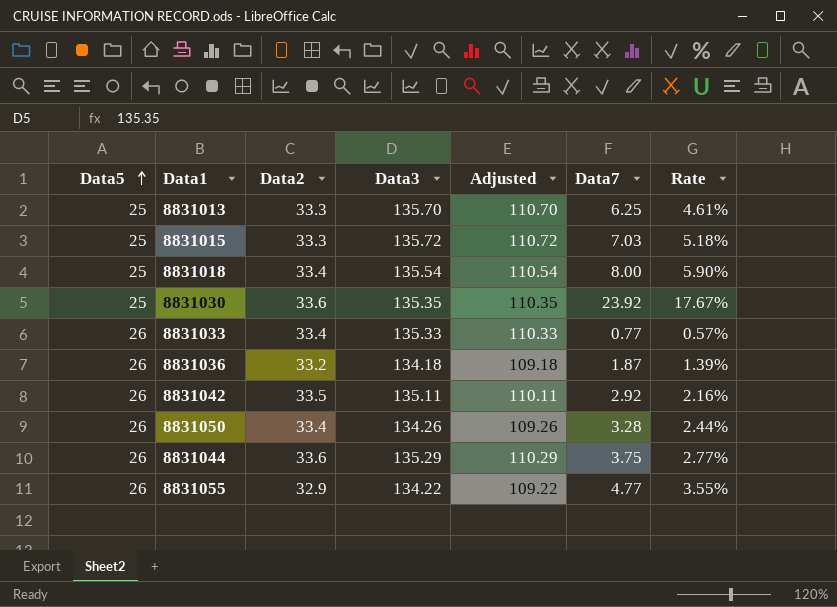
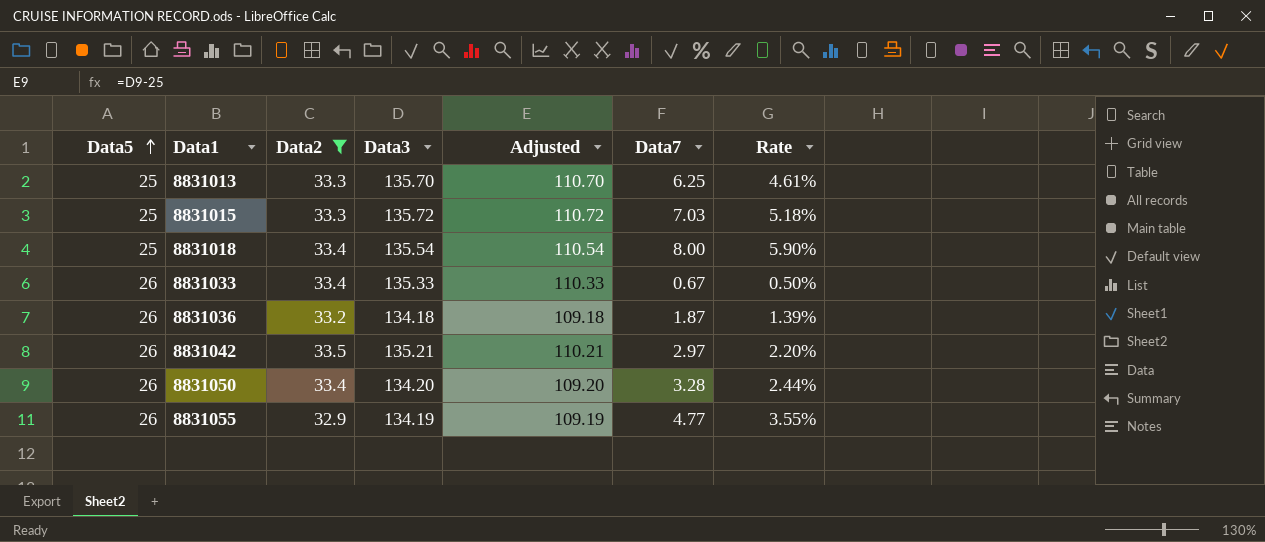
filter: none -> Data2 != 33.6
8831033 | Data7: 0.77 -> 0.67
8831033 | Rate: 0.57% -> 0.50%
8831042 | Data3: 135.11 -> 135.21
8831042 | Adjusted: 110.11 -> 110.21
8831042 | Data7: 2.92 -> 2.97
8831042 | Rate: 2.16% -> 2.20%
8831050 | Data3: 134.26 -> 134.20
8831050 | Adjusted: 109.26 -> 109.20
8831055 | Data3: 134.22 -> 134.19
8831055 | Adjusted: 109.22 -> 109.19

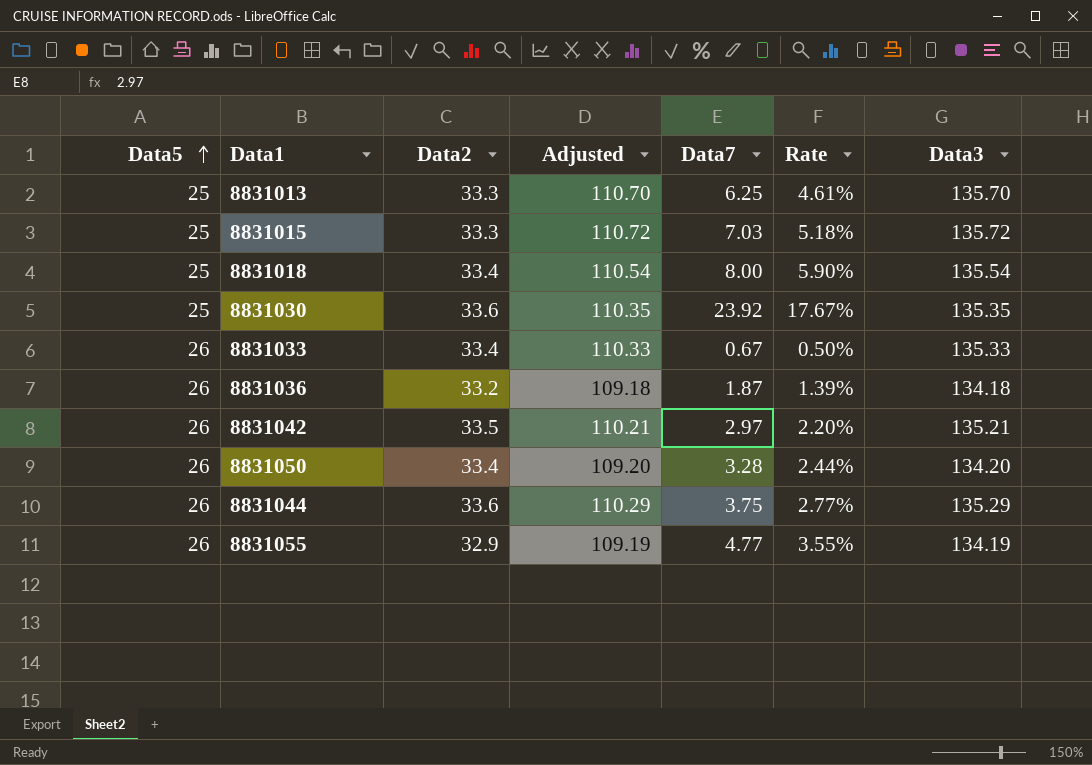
filter: Data2 != 33.6 -> none
column Data3 | position: 4 -> 7

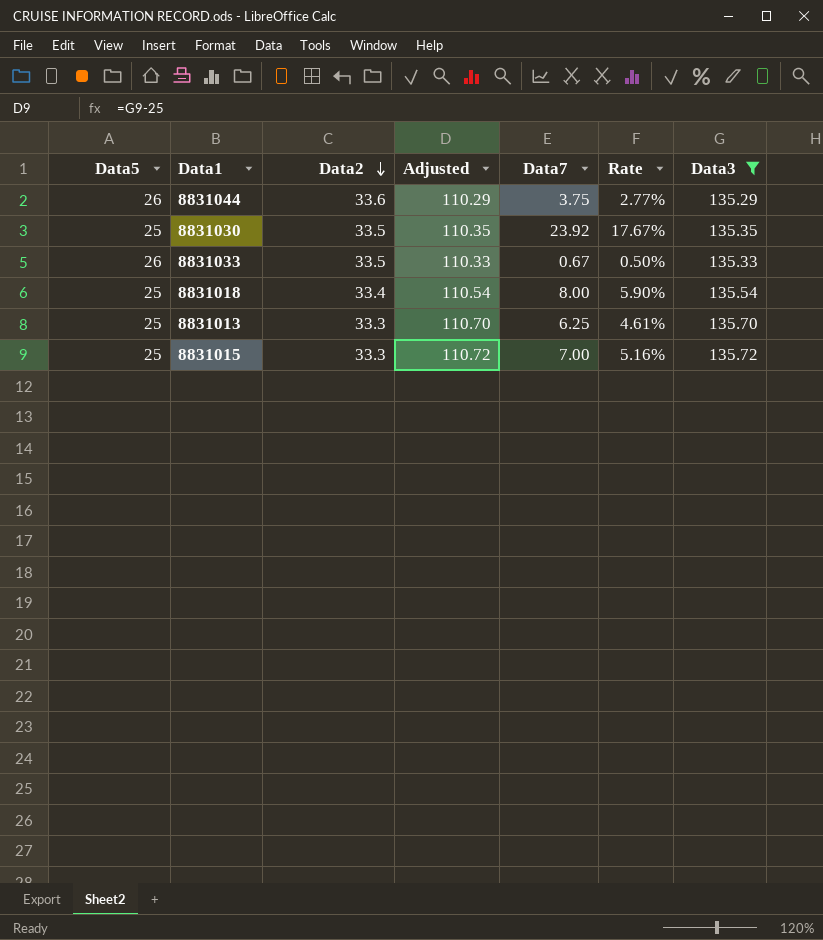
filter: none -> Data3 >= 135.29
row order: Data5 ascending -> Data2 descending
8831030 | Data2: 33.6 -> 33.5
8831033 | Data2: 33.4 -> 33.5
8831015 | Data7: 7.03 -> 7.00
8831015 | Rate: 5.18% -> 5.16%

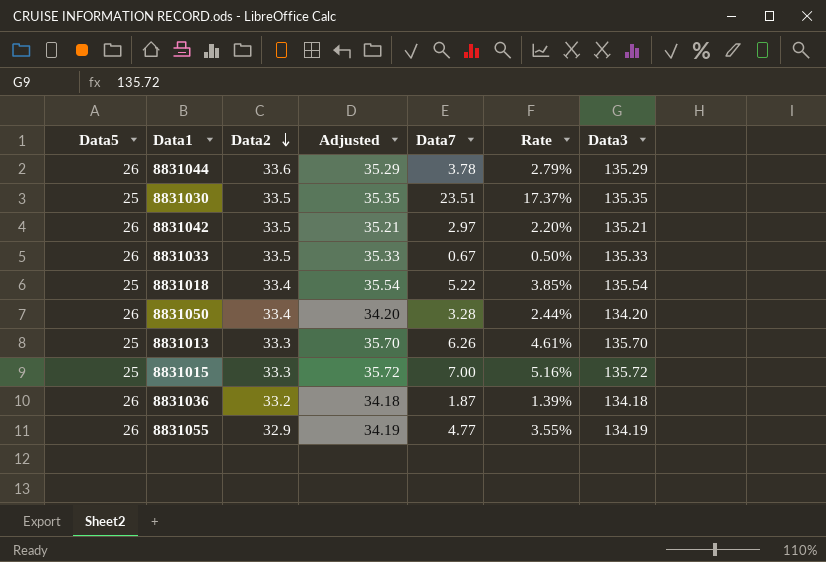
filter: Data3 >= 135.29 -> none
column Adjusted | formula: [Data3] - 25 -> [Data3] - 100
8831044 | Data7: 3.75 -> 3.78
8831044 | Rate: 2.77% -> 2.79%
8831030 | Data7: 23.92 -> 23.51
8831030 | Rate: 17.67% -> 17.37%
8831018 | Data7: 8.00 -> 5.22
8831018 | Rate: 5.90% -> 3.85%
8831013 | Data7: 6.25 -> 6.26

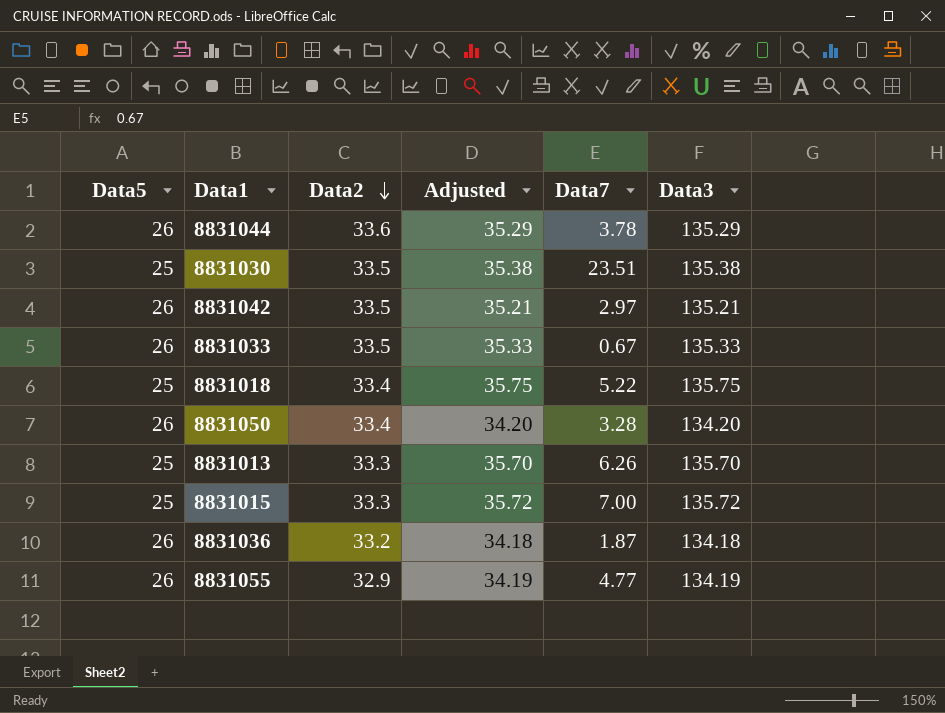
column Rate | formula: [Data7] / [Data3] -> none
8831030 | Adjusted: 35.35 -> 35.38
8831030 | Data3: 135.35 -> 135.38
8831018 | Adjusted: 35.54 -> 35.75
8831018 | Data3: 135.54 -> 135.75

